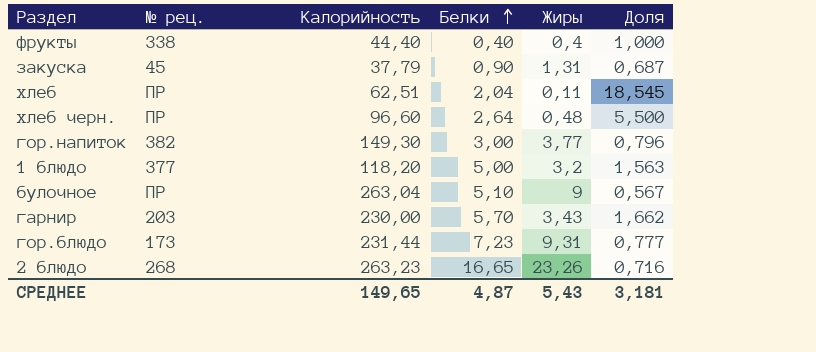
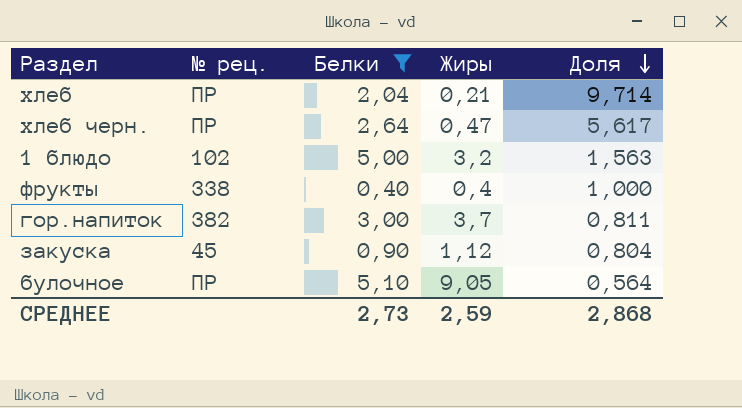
filter: none -> Белки <= 5,10
row order: Белки ascending -> Доля descending
column Калорийность | position: 3 -> none
хлеб | Жиры: 0,11 -> 0,21
хлеб | Доля: 18,545 -> 9,714
хлеб черн. | Жиры: 0,48 -> 0,47
хлеб черн. | Доля: 5,500 -> 5,617
1 блюдо | № рец.: 377 -> 102
гор.напиток | Жиры: 3,77 -> 3,7
гор.напиток | Доля: 0,796 -> 0,811
закуска | Жиры: 1,31 -> 1,12
закуска | Доля: 0,687 -> 0,804
булочное | Жиры: 9 -> 9,05
булочное | Доля: 0,567 -> 0,564
СРЕДНЕЕ | Белки: 4,87 -> 2,73
СРЕДНЕЕ | Жиры: 5,43 -> 2,59
СРЕДНЕЕ | Доля: 3,181 -> 2,868

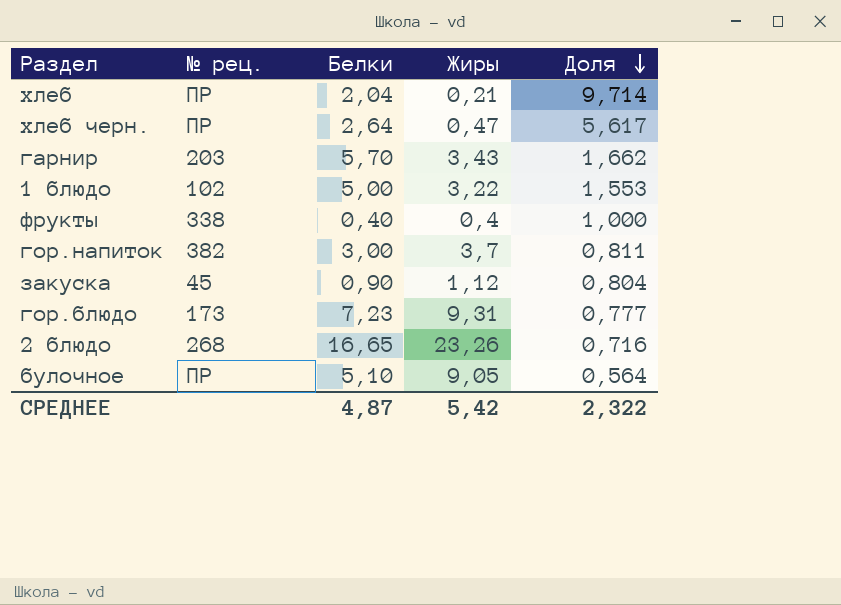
filter: Белки <= 5,10 -> none
1 блюдо | Жиры: 3,2 -> 3,22
1 блюдо | Доля: 1,563 -> 1,553
СРЕДНЕЕ | Белки: 2,73 -> 4,87
СРЕДНЕЕ | Жиры: 2,59 -> 5,42
СРЕДНЕЕ | Доля: 2,868 -> 2,322

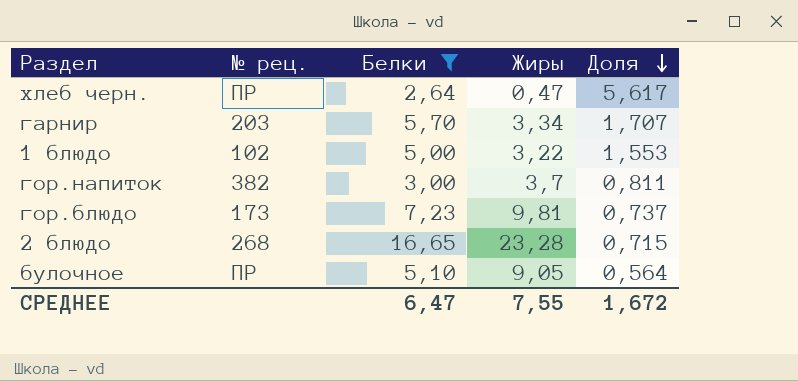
filter: none -> Белки >= 2,64
гарнир | Жиры: 3,43 -> 3,34
гарнир | Доля: 1,662 -> 1,707
гор.блюдо | Жиры: 9,31 -> 9,81
гор.блюдо | Доля: 0,777 -> 0,737
2 блюдо | Жиры: 23,26 -> 23,28
2 блюдо | Доля: 0,716 -> 0,715
СРЕДНЕЕ | Белки: 4,87 -> 6,47
СРЕДНЕЕ | Жиры: 5,42 -> 7,55
СРЕДНЕЕ | Доля: 2,322 -> 1,672

